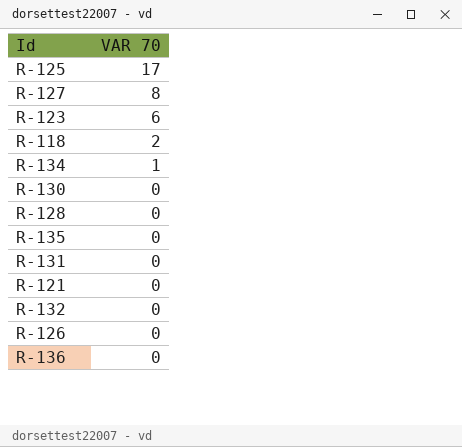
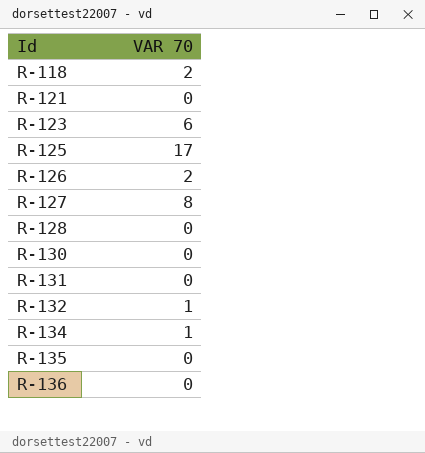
row order: VAR 70 descending -> Id ascending
R-126 | VAR 70: 0 -> 2
R-132 | VAR 70: 0 -> 1

